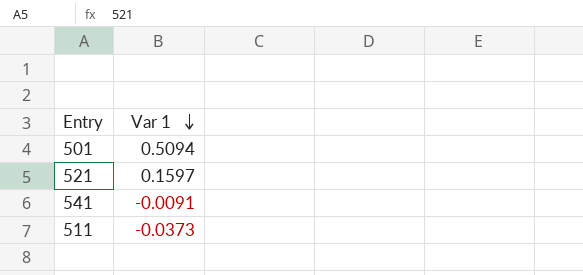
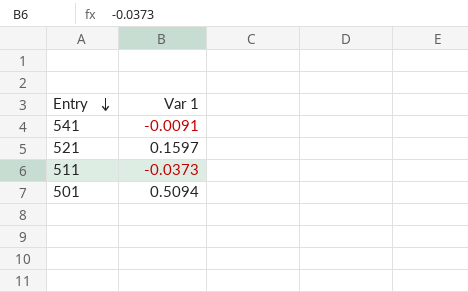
row order: Var 1 descending -> Entry descending

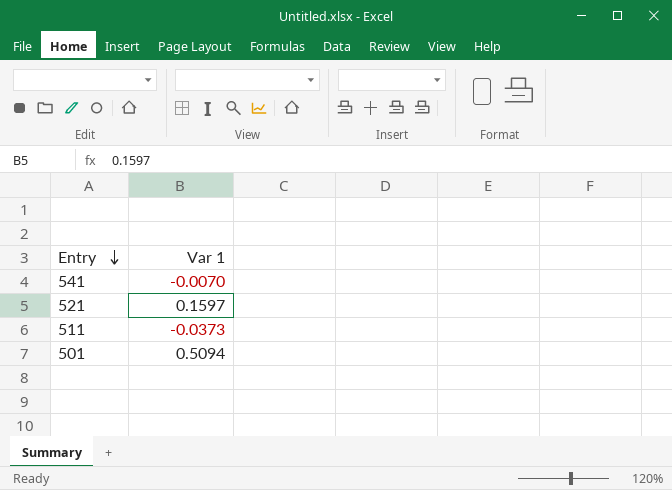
541 | Var 1: -0.0091 -> -0.0070

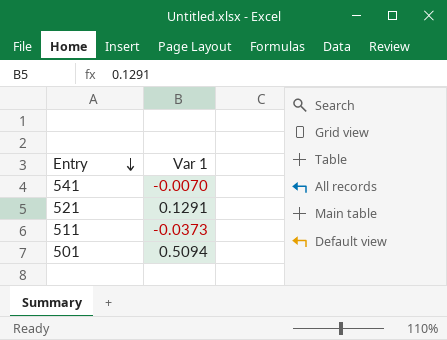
521 | Var 1: 0.1597 -> 0.1291

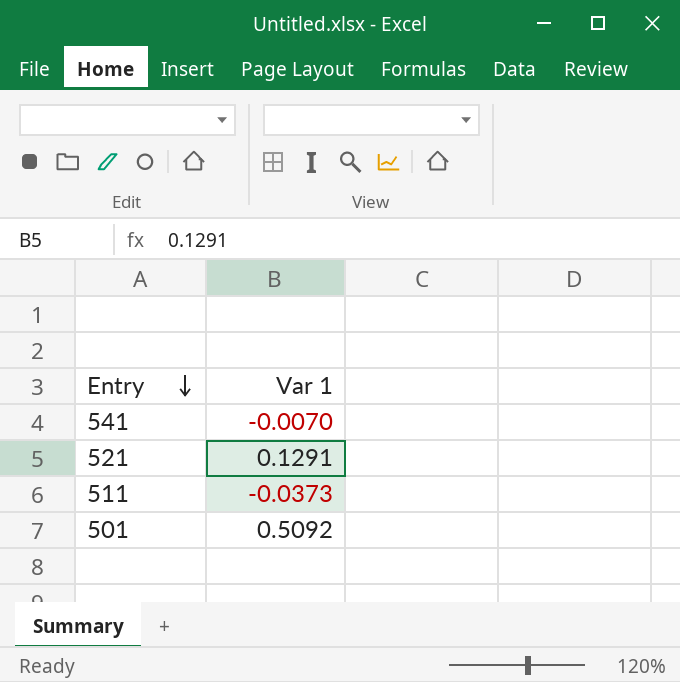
501 | Var 1: 0.5094 -> 0.5092

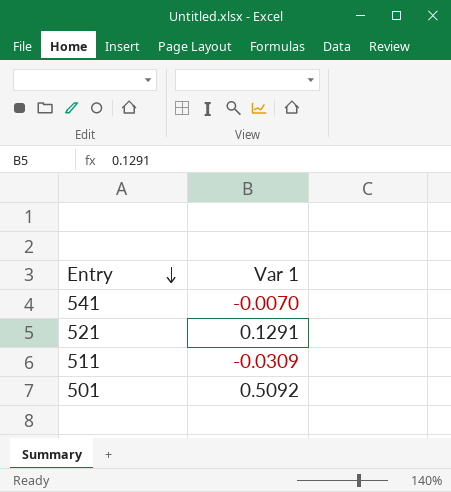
511 | Var 1: -0.0373 -> -0.0309

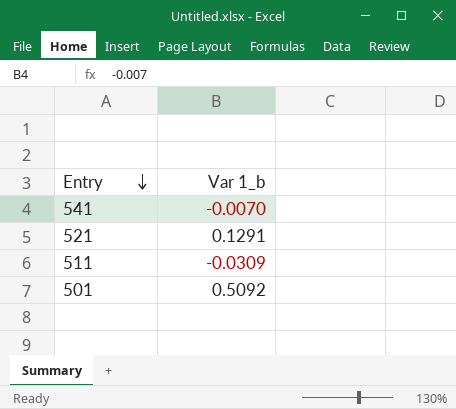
column name: Var 1 -> Var 1_b

